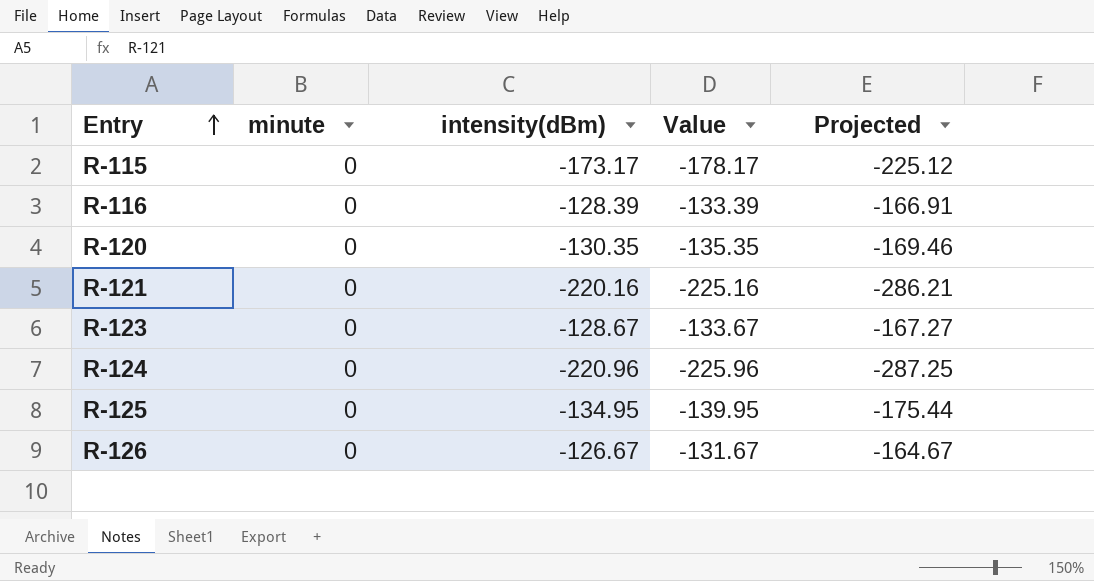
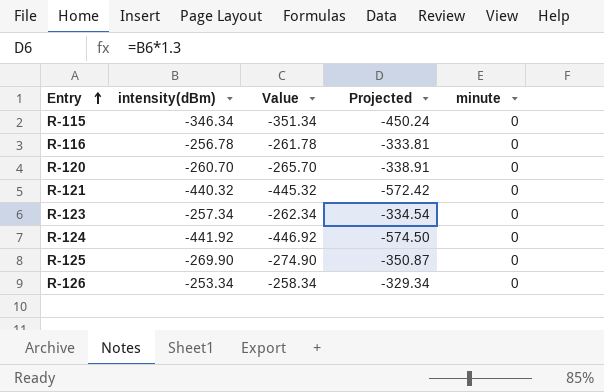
column minute | position: 2 -> 5
R-115 | intensity(dBm): -173.17 -> -346.34
R-115 | Value: -178.17 -> -351.34
R-115 | Projected: -225.12 -> -450.24
R-116 | intensity(dBm): -128.39 -> -256.78
R-116 | Value: -133.39 -> -261.78
R-116 | Projected: -166.91 -> -333.81
R-120 | intensity(dBm): -130.35 -> -260.70
R-120 | Value: -135.35 -> -265.70
R-120 | Projected: -169.46 -> -338.91
R-121 | intensity(dBm): -220.16 -> -440.32
R-121 | Value: -225.16 -> -445.32
R-121 | Projected: -286.21 -> -572.42
R-123 | intensity(dBm): -128.67 -> -257.34
R-123 | Value: -133.67 -> -262.34
R-123 | Projected: -167.27 -> -334.54
R-124 | intensity(dBm): -220.96 -> -441.92
R-124 | Value: -225.96 -> -446.92
R-124 | Projected: -287.25 -> -574.50
R-125 | intensity(dBm): -134.95 -> -269.90
R-125 | Value: -139.95 -> -274.90
R-125 | Projected: -175.44 -> -350.87
R-126 | intensity(dBm): -126.67 -> -253.34
R-126 | Value: -131.67 -> -258.34
R-126 | Projected: -164.67 -> -329.34

